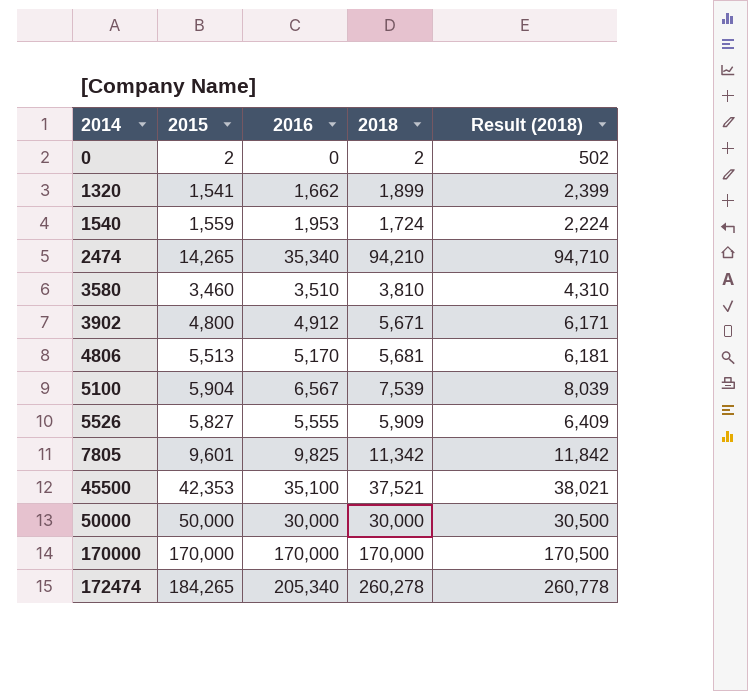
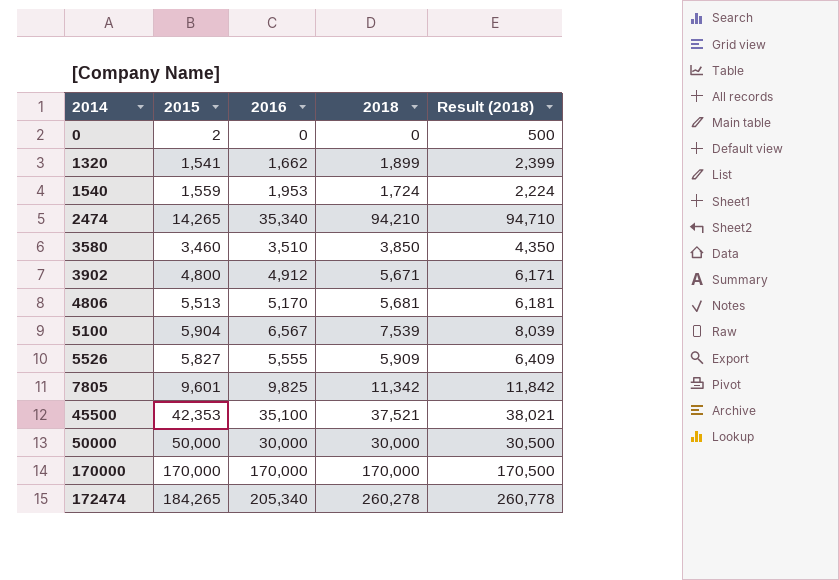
0 | 2018: 2 -> 0
0 | Result (2018): 502 -> 500
3580 | 2018: 3,810 -> 3,850
3580 | Result (2018): 4,310 -> 4,350

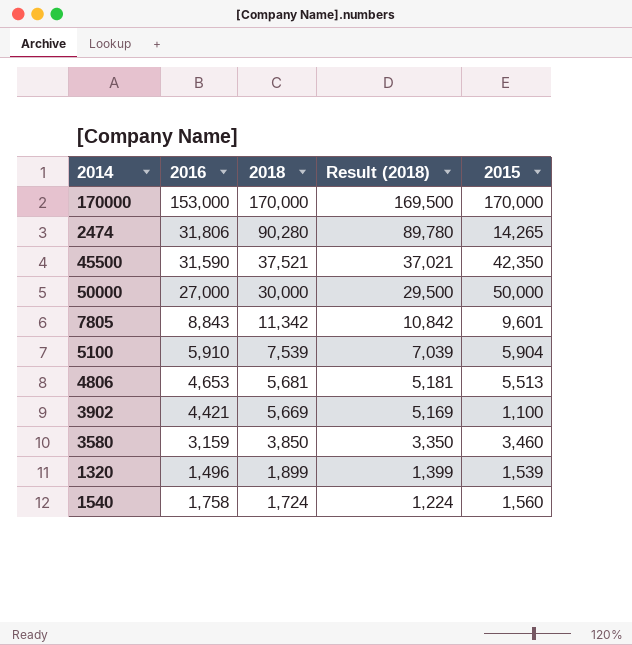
row order: 2014 ascending -> 2018 descending
column Result (2018) | formula: [2018] + 500 -> [2018] - 500
column 2015 | position: 2 -> 5
row 0: 2 | 0 | 0 | 500 -> none
row 5526: 5,827 | 5,555 | 5,909 | 6,409 -> none
row 172474: 184,265 | 205,340 | 260,278 | 260,778 -> none
170000 | 2016: 170,000 -> 153,000
2474 | 2016: 35,340 -> 31,806
2474 | 2018: 94,210 -> 90,280
45500 | 2016: 35,100 -> 31,590
45500 | 2015: 42,353 -> 42,350
50000 | 2016: 30,000 -> 27,000
7805 | 2016: 9,825 -> 8,843
5100 | 2016: 6,567 -> 5,910
4806 | 2016: 5,170 -> 4,653
3902 | 2016: 4,912 -> 4,421
3902 | 2018: 5,671 -> 5,669
3902 | 2015: 4,800 -> 1,100
3580 | 2016: 3,510 -> 3,159
1320 | 2016: 1,662 -> 1,496
1320 | 2015: 1,541 -> 1,539
1540 | 2016: 1,953 -> 1,758
1540 | 2015: 1,559 -> 1,560

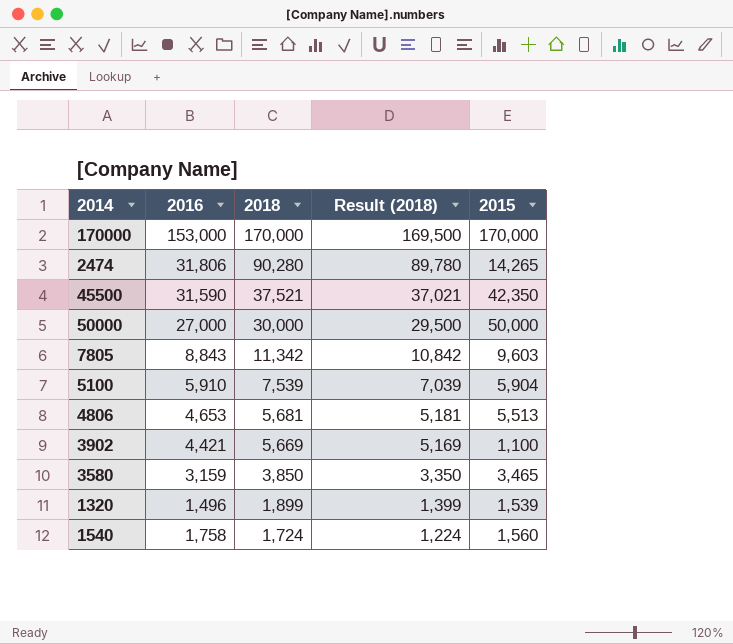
7805 | 2015: 9,601 -> 9,603
3580 | 2015: 3,460 -> 3,465

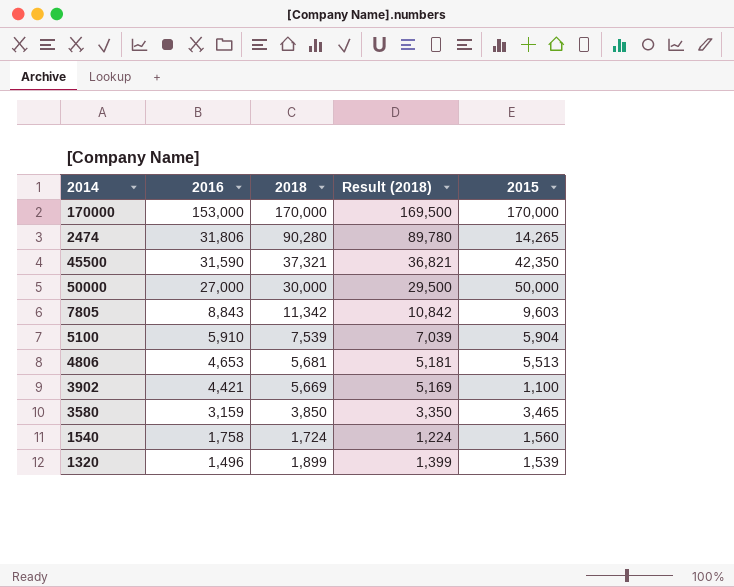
row order: 2018 descending -> 2016 descending
45500 | 2018: 37,521 -> 37,321
45500 | Result (2018): 37,021 -> 36,821

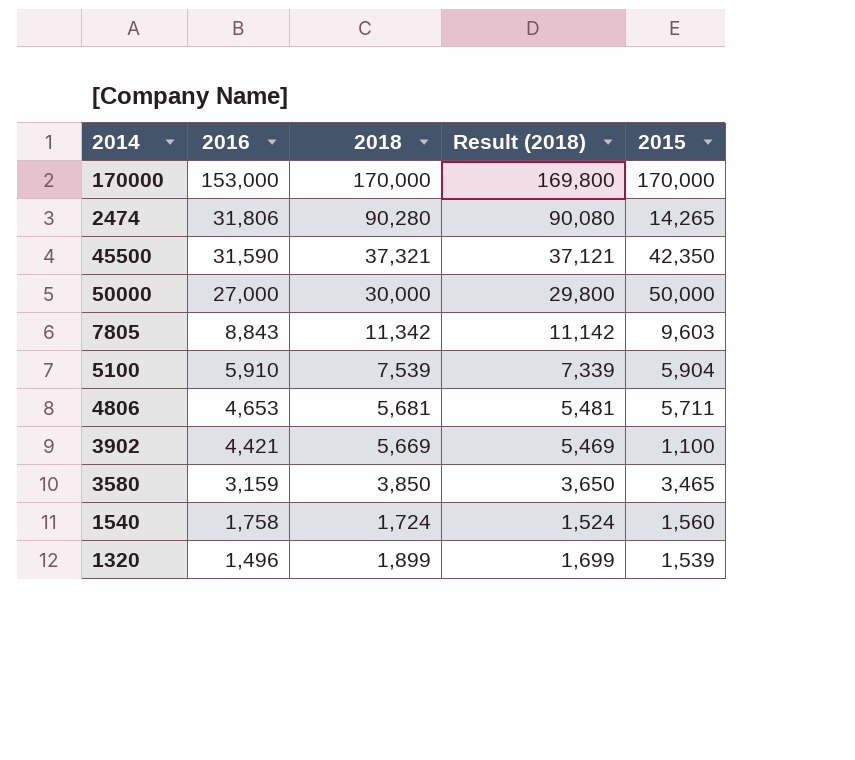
column Result (2018) | formula: [2018] - 500 -> [2018] - 200
4806 | 2015: 5,513 -> 5,711

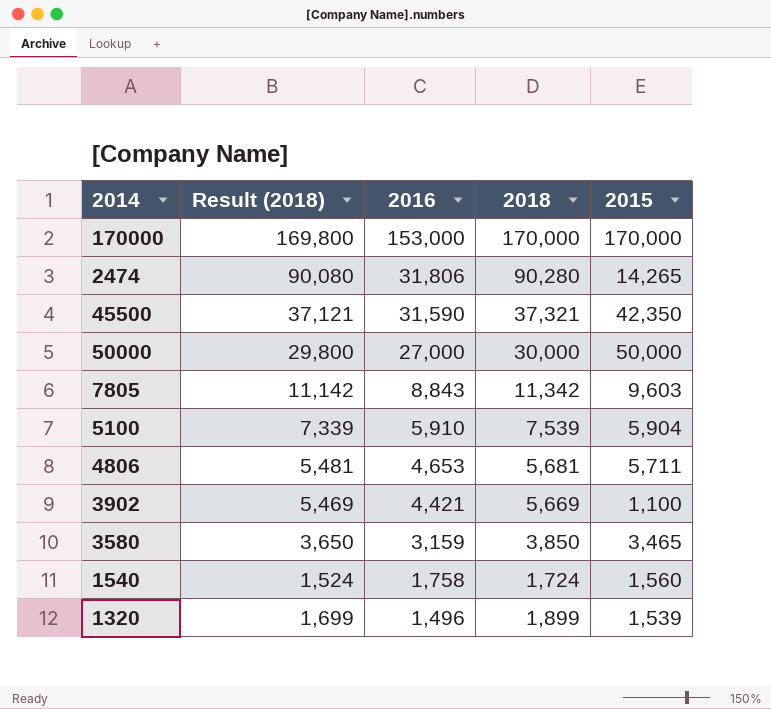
column Result (2018) | position: 4 -> 2

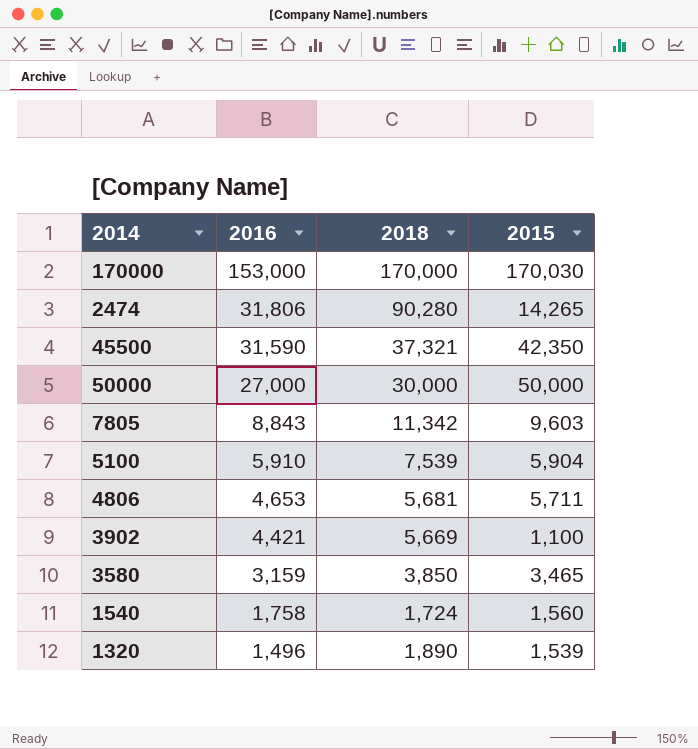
column Result (2018) | formula: [2018] - 200 -> none
170000 | 2015: 170,000 -> 170,030
1320 | 2018: 1,899 -> 1,890

